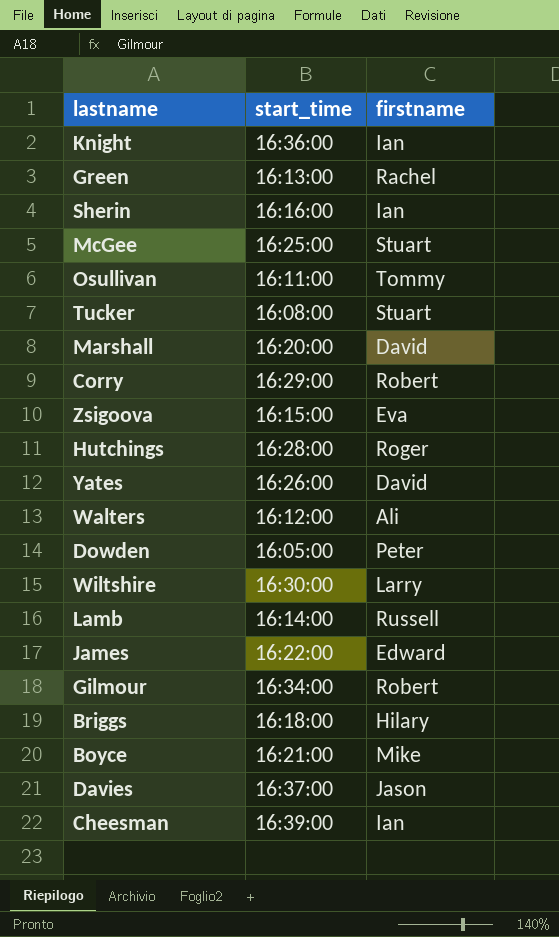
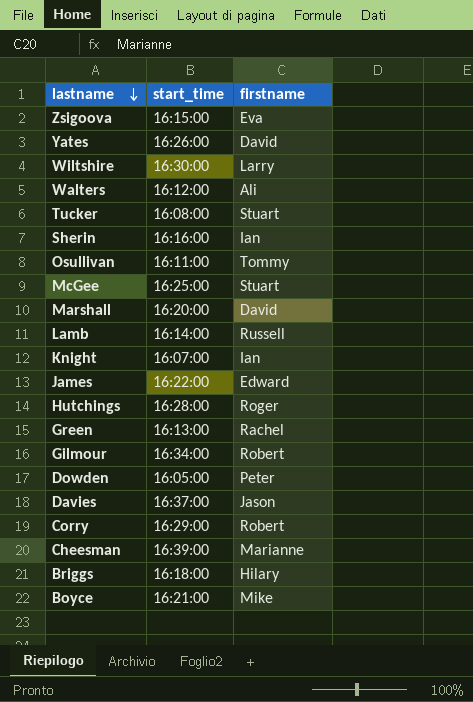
row order: none -> lastname descending
Knight | start_time: 16:36:00 -> 16:07:00
Cheesman | firstname: Ian -> Marianne

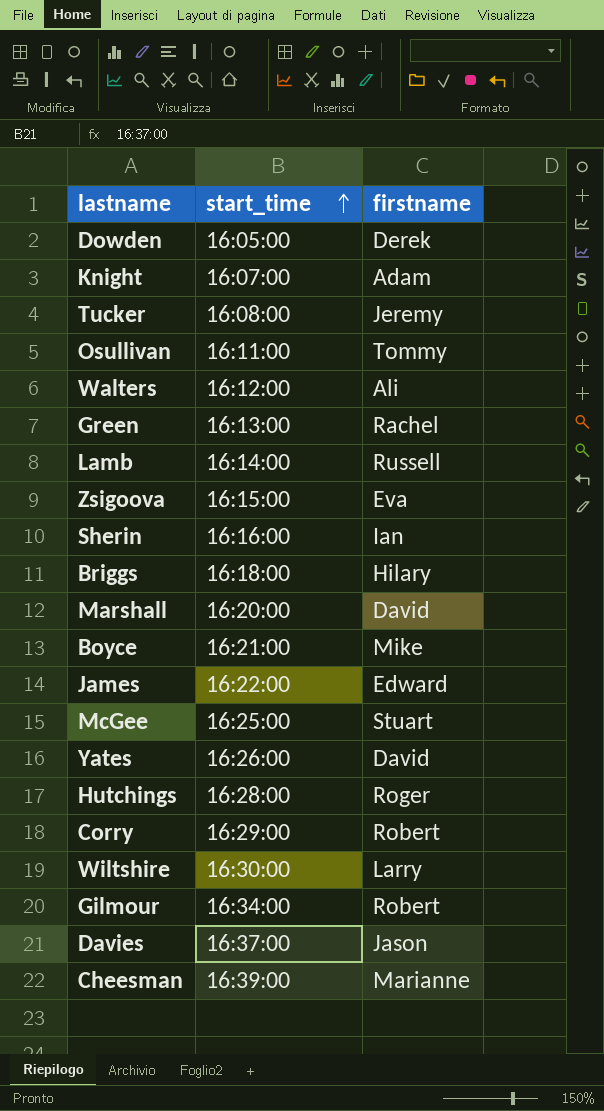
row order: lastname descending -> start_time ascending
Dowden | firstname: Peter -> Derek
Knight | firstname: Ian -> Adam
Tucker | firstname: Stuart -> Jeremy

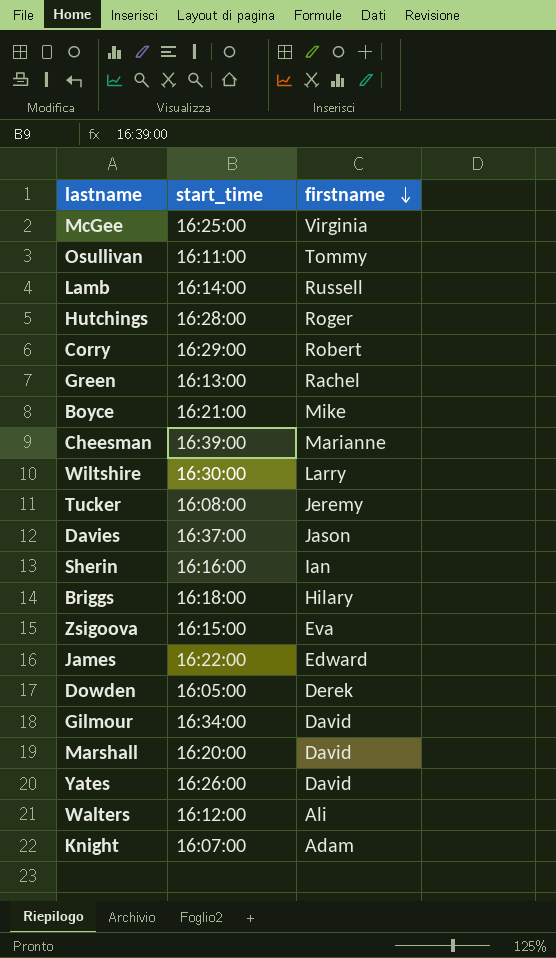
row order: start_time ascending -> firstname descending
McGee | firstname: Stuart -> Virginia
Gilmour | firstname: Robert -> David

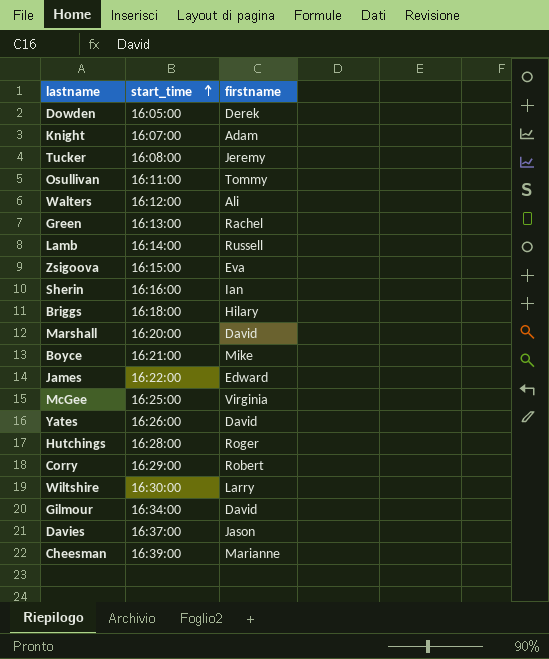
row order: firstname descending -> start_time ascending

